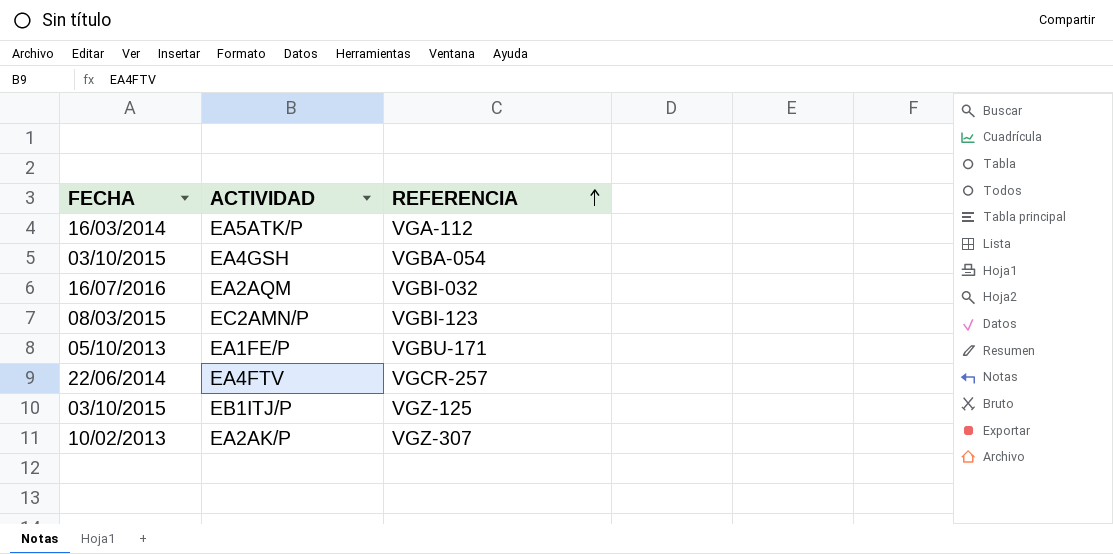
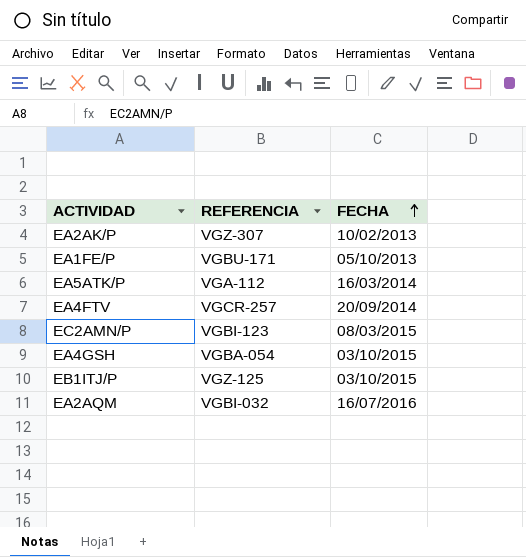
row order: REFERENCIA ascending -> FECHA ascending
column FECHA | position: 1 -> 3
EA4FTV | FECHA: 22/06/2014 -> 20/09/2014

